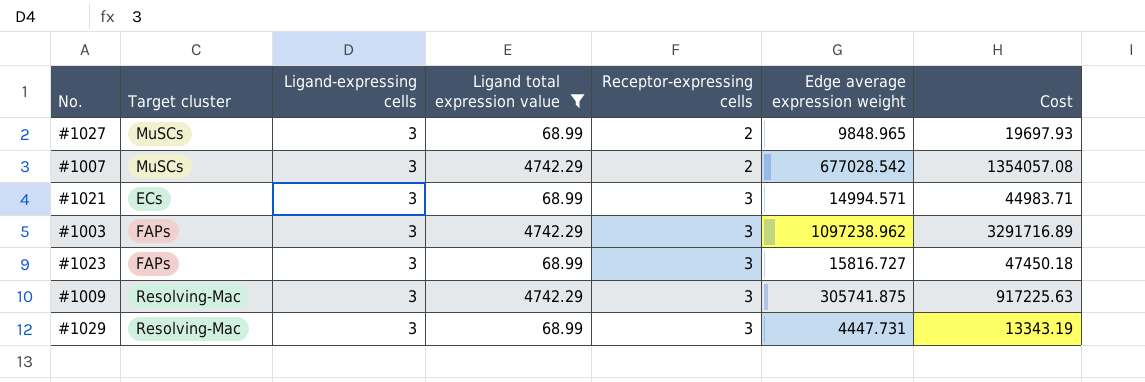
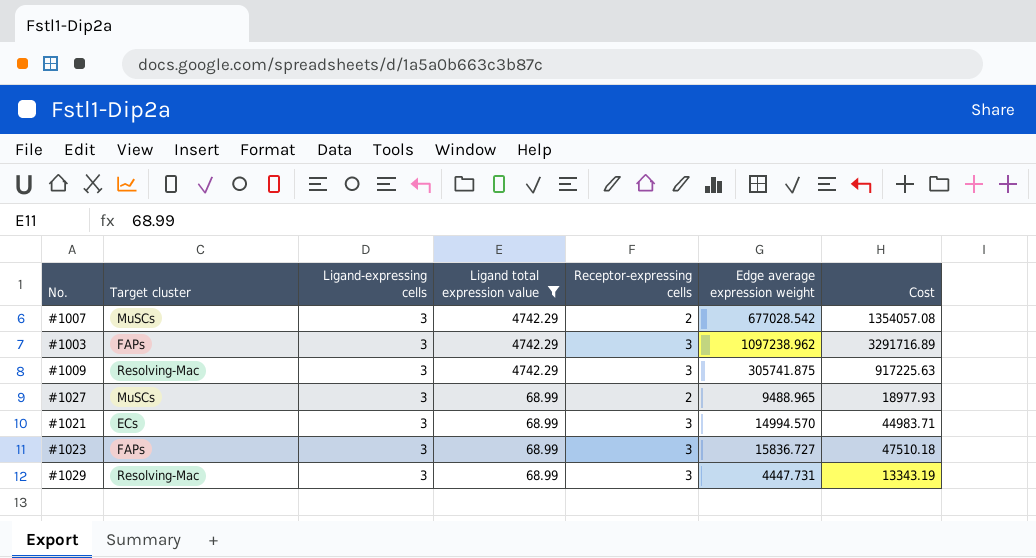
row order: Receptor-expressing cells ascending -> Ligand total expression value descending
#1027 | Edge average expression weight: 9848.965 -> 9488.965
#1027 | Cost: 19697.93 -> 18977.93
#1021 | Edge average expression weight: 14994.571 -> 14994.570
#1023 | Edge average expression weight: 15816.727 -> 15836.727
#1023 | Cost: 47450.18 -> 47510.18

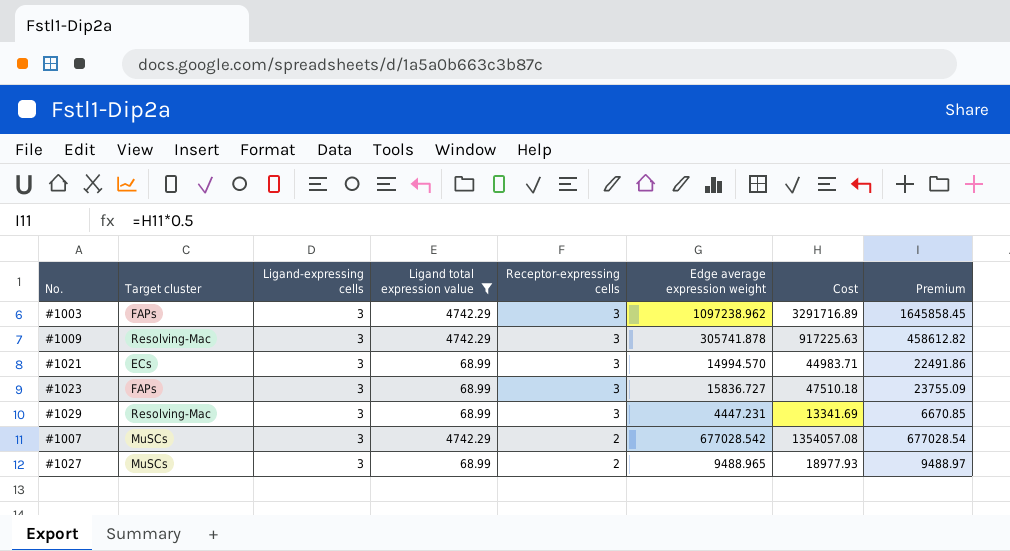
row order: Ligand total expression value descending -> Receptor-expressing cells descending
column Premium | formula: none -> [Cost] * 0.5
#1009 | Edge average expression weight: 305741.875 -> 305741.878
#1029 | Edge average expression weight: 4447.731 -> 4447.231
#1029 | Cost: 13343.19 -> 13341.69

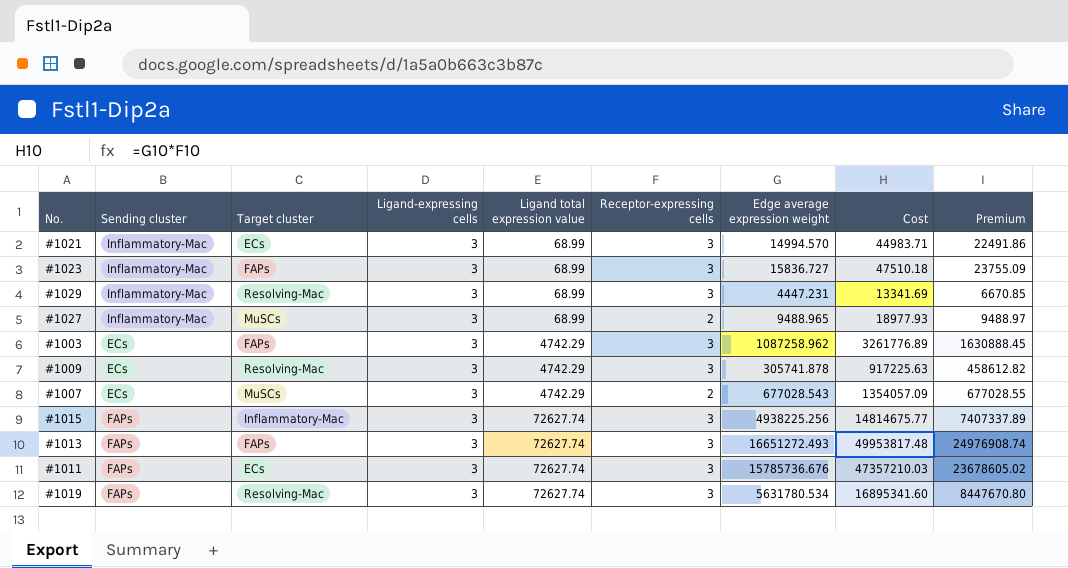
filter: Ligand total expression value != 72627.74 -> none
row order: Receptor-expressing cells descending -> Ligand total expression value ascending
column Sending cluster | position: none -> 2
#1003 | Edge average expression weight: 1097238.962 -> 1087258.962
#1003 | Cost: 3291716.89 -> 3261776.89
#1003 | Premium: 1645858.45 -> 1630888.45
#1007 | Edge average expression weight: 677028.542 -> 677028.543
#1007 | Cost: 1354057.08 -> 1354057.09
#1007 | Premium: 677028.54 -> 677028.55

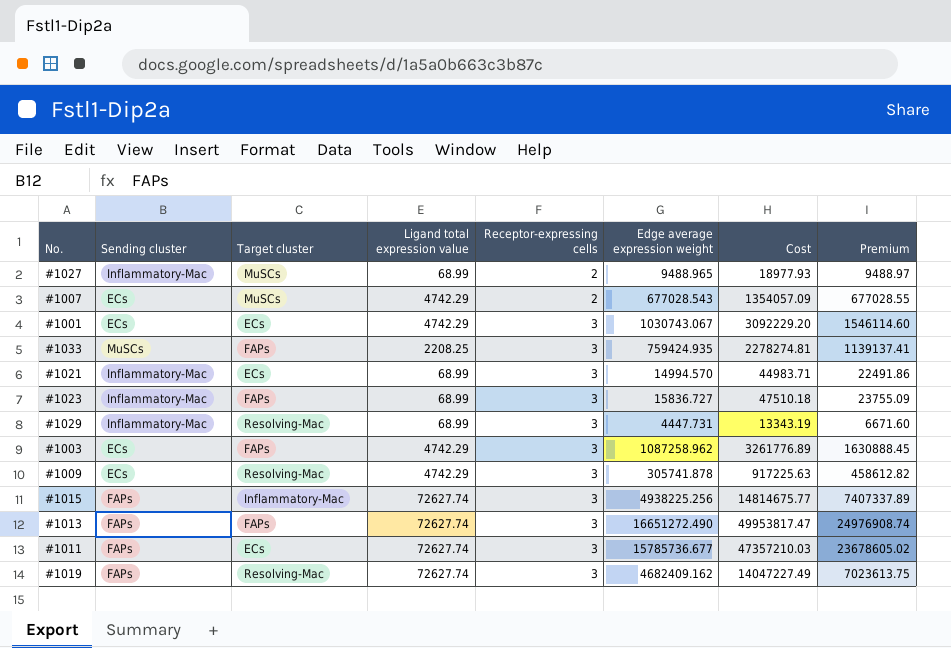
row order: Ligand total expression value ascending -> Receptor-expressing cells ascending
column Ligand-expressing cells | position: 4 -> none
row #1001: none -> ECs | ECs | 4742.29 | 3 | 1030743.067 | 3092229.20 | 1546114.60
row #1033: none -> MuSCs | FAPs | 2208.25 | 3 | 759424.935 | 2278274.81 | 1139137.41
#1029 | Edge average expression weight: 4447.231 -> 4447.731
#1029 | Cost: 13341.69 -> 13343.19
#1029 | Premium: 6670.85 -> 6671.60
#1013 | Edge average expression weight: 16651272.493 -> 16651272.490
#1013 | Cost: 49953817.48 -> 49953817.47
#1011 | Edge average expression weight: 15785736.676 -> 15785736.677
#1019 | Edge average expression weight: 5631780.534 -> 4682409.162
#1019 | Cost: 16895341.60 -> 14047227.49
#1019 | Premium: 8447670.80 -> 7023613.75

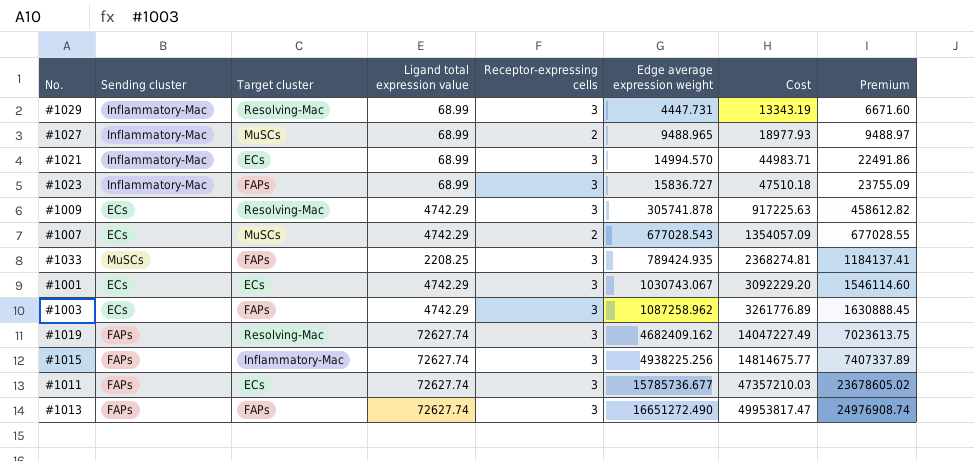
row order: Receptor-expressing cells ascending -> Edge average expression weight ascending
#1033 | Edge average expression weight: 759424.935 -> 789424.935
#1033 | Cost: 2278274.81 -> 2368274.81
#1033 | Premium: 1139137.41 -> 1184137.41

